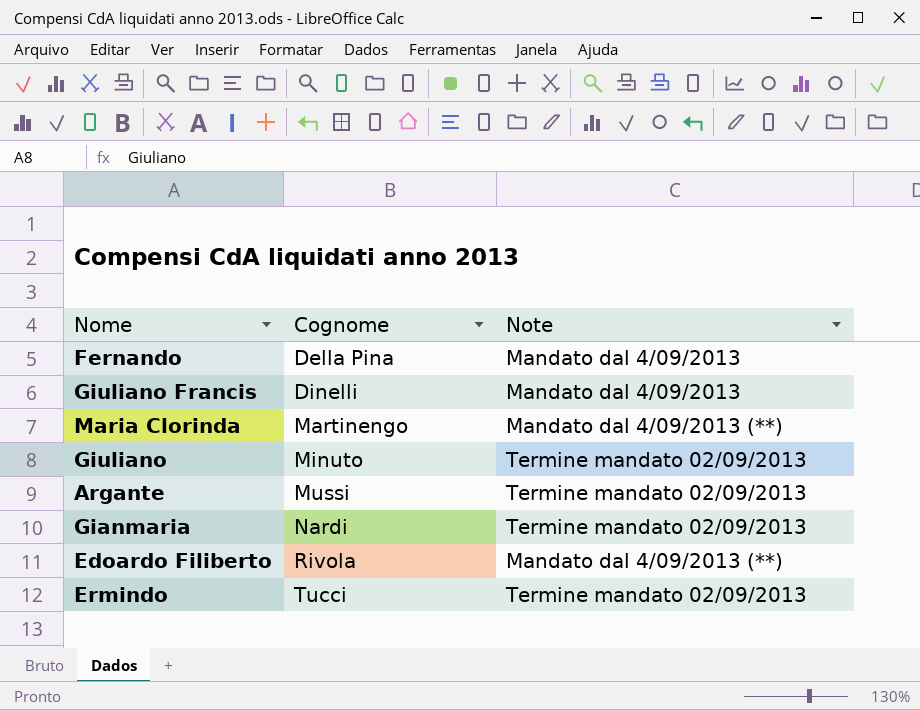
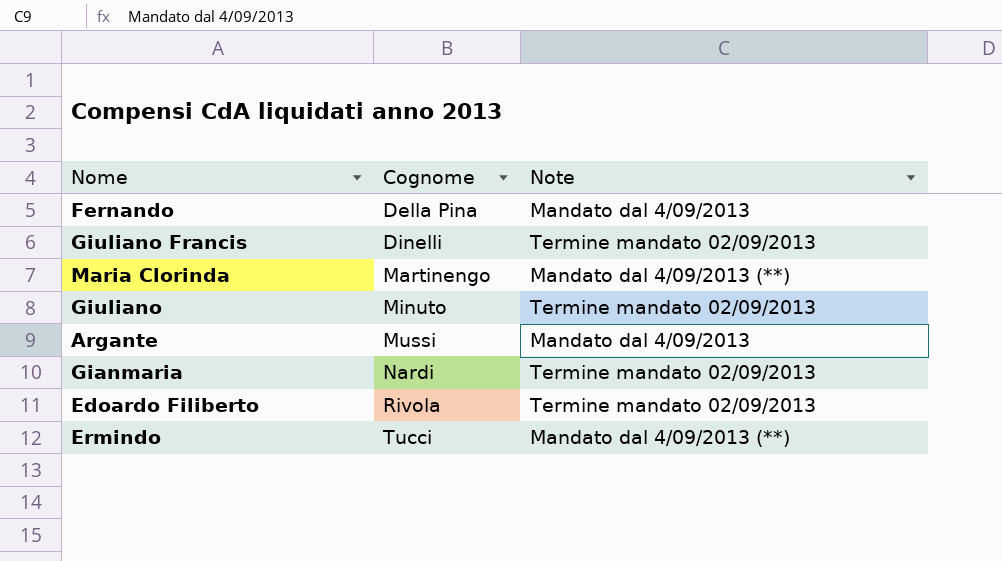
Giuliano Francis | Note: Mandato dal 4/09/2013 -> Termine mandato 02/09/2013
Argante | Note: Termine mandato 02/09/2013 -> Mandato dal 4/09/2013
Edoardo Filiberto | Note: Mandato dal 4/09/2013 (**) -> Termine mandato 02/09/2013
Ermindo | Note: Termine mandato 02/09/2013 -> Mandato dal 4/09/2013 (**)

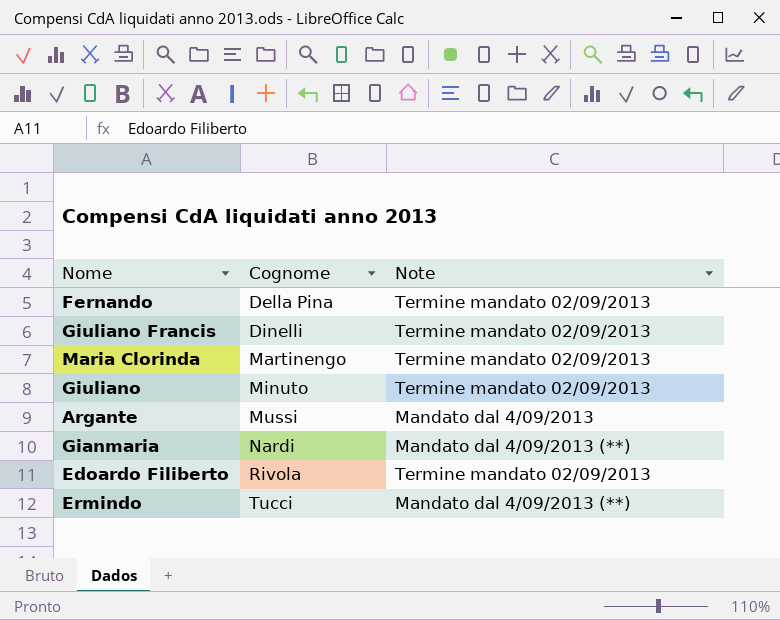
Fernando | Note: Mandato dal 4/09/2013 -> Termine mandato 02/09/2013
Maria Clorinda | Note: Mandato dal 4/09/2013 (**) -> Termine mandato 02/09/2013
Gianmaria | Note: Termine mandato 02/09/2013 -> Mandato dal 4/09/2013 (**)

